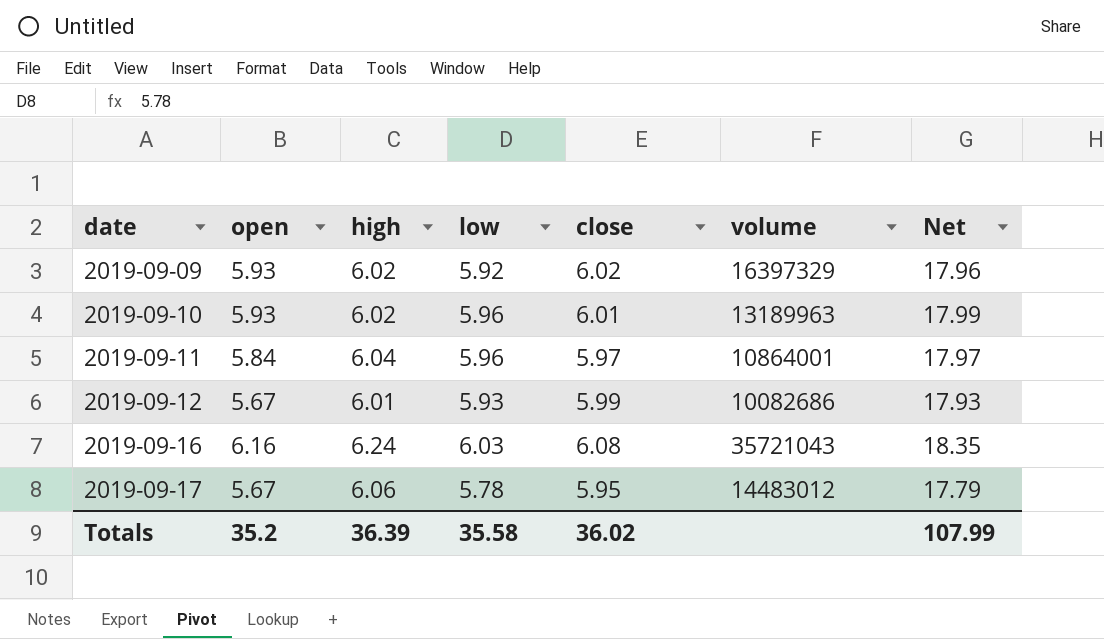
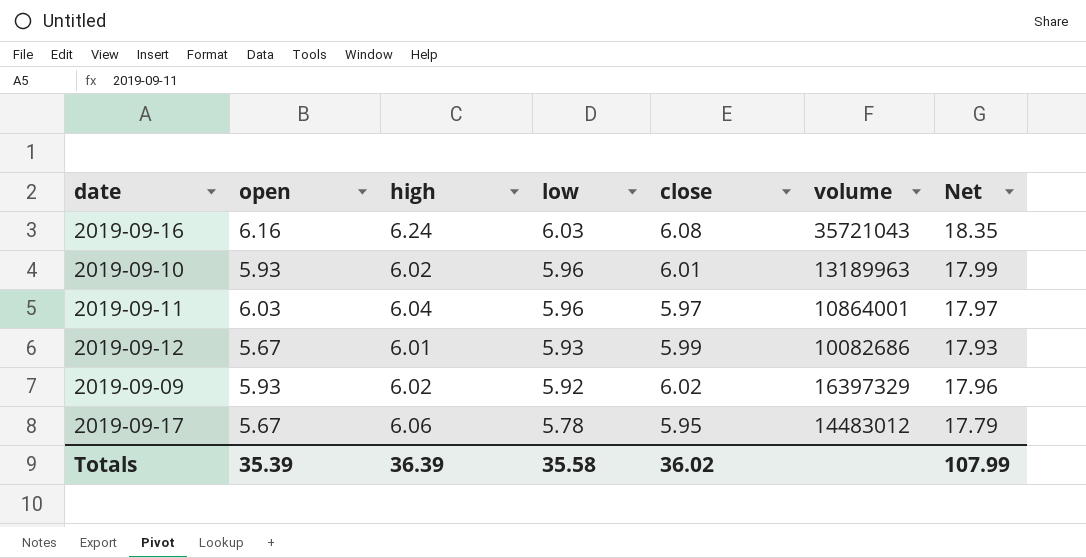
row order: date ascending -> low descending
2019-09-11 | open: 5.84 -> 6.03
Totals | open: 35.2 -> 35.39

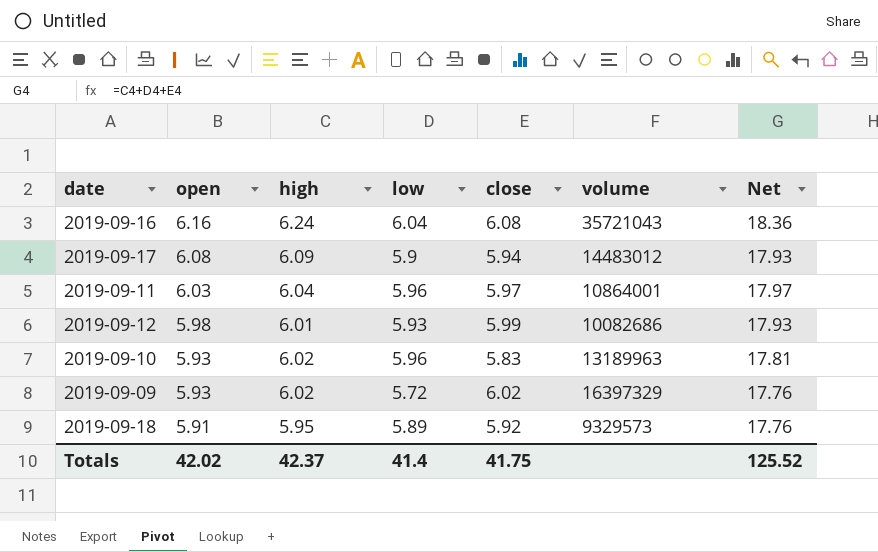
row order: low descending -> open descending
2019-09-16 | low: 6.03 -> 6.04
2019-09-16 | Net: 18.35 -> 18.36
2019-09-17 | open: 5.67 -> 6.08
2019-09-17 | high: 6.06 -> 6.09
2019-09-17 | low: 5.78 -> 5.9
2019-09-17 | close: 5.95 -> 5.94
2019-09-17 | Net: 17.79 -> 17.93
2019-09-12 | open: 5.67 -> 5.98
2019-09-10 | close: 6.01 -> 5.83
2019-09-10 | Net: 17.99 -> 17.81
2019-09-09 | low: 5.92 -> 5.72
2019-09-09 | Net: 17.96 -> 17.76
row 2019-09-18: none -> 5.91 | 5.95 | 5.89 | 5.92 | 9329573 | 17.76
Totals | open: 35.39 -> 42.02
Totals | high: 36.39 -> 42.37
Totals | low: 35.58 -> 41.4
Totals | close: 36.02 -> 41.75
Totals | Net: 107.99 -> 125.52

